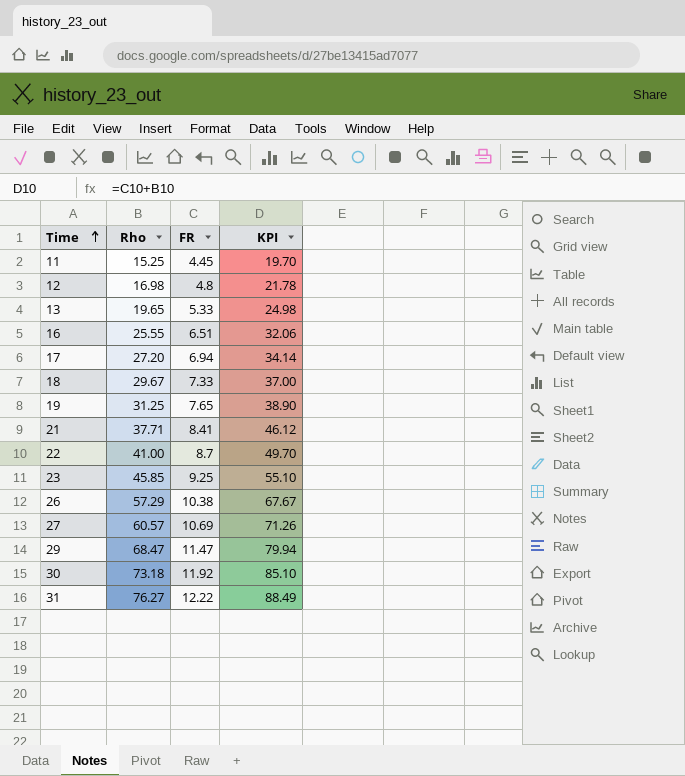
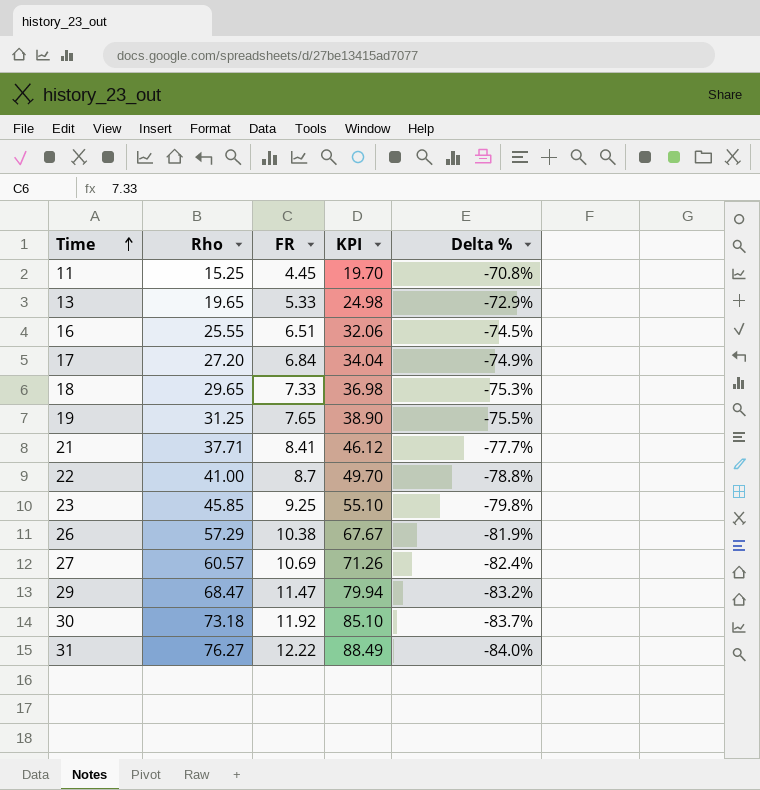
column Delta % | formula: none -> ([FR] - [Rho]) / [Rho]
row 12: 16.98 | 4.8 | 21.78 -> none
17 | FR: 6.94 -> 6.84
17 | KPI: 34.14 -> 34.04
18 | Rho: 29.67 -> 29.65
18 | KPI: 37.00 -> 36.98

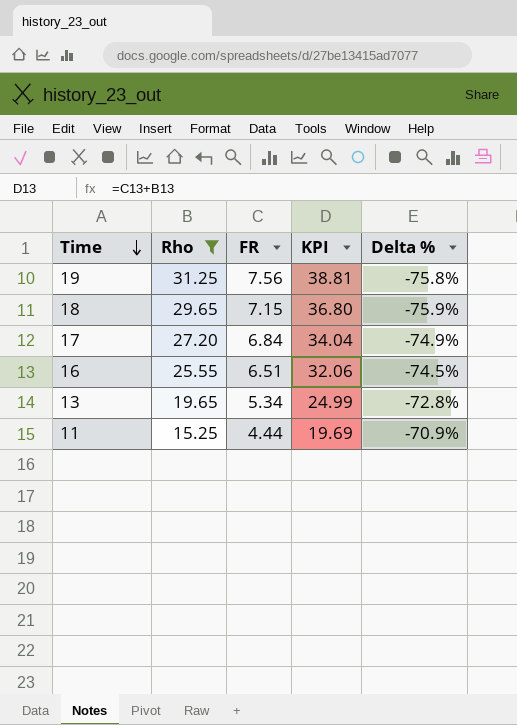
filter: none -> Rho <= 31.25
row order: Time ascending -> Time descending
19 | FR: 7.65 -> 7.56
19 | KPI: 38.90 -> 38.81
19 | Delta %: -75.5% -> -75.8%
18 | FR: 7.33 -> 7.15
18 | KPI: 36.98 -> 36.80
18 | Delta %: -75.3% -> -75.9%
13 | FR: 5.33 -> 5.34
13 | KPI: 24.98 -> 24.99
13 | Delta %: -72.9% -> -72.8%
11 | FR: 4.45 -> 4.44
11 | KPI: 19.70 -> 19.69
11 | Delta %: -70.8% -> -70.9%

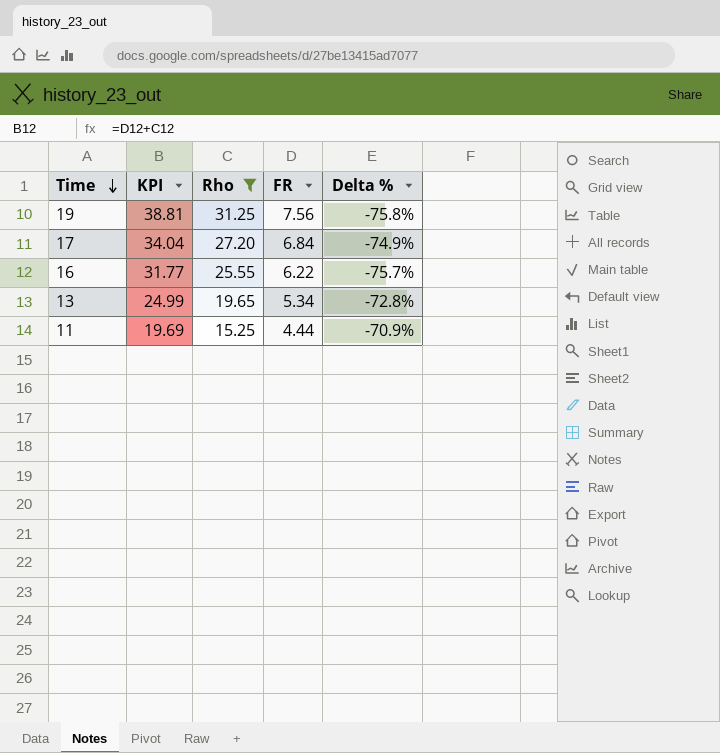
column KPI | position: 4 -> 2
row 18: 29.65 | 7.15 | 36.80 | -75.9% -> none
16 | KPI: 32.06 -> 31.77
16 | FR: 6.51 -> 6.22
16 | Delta %: -74.5% -> -75.7%

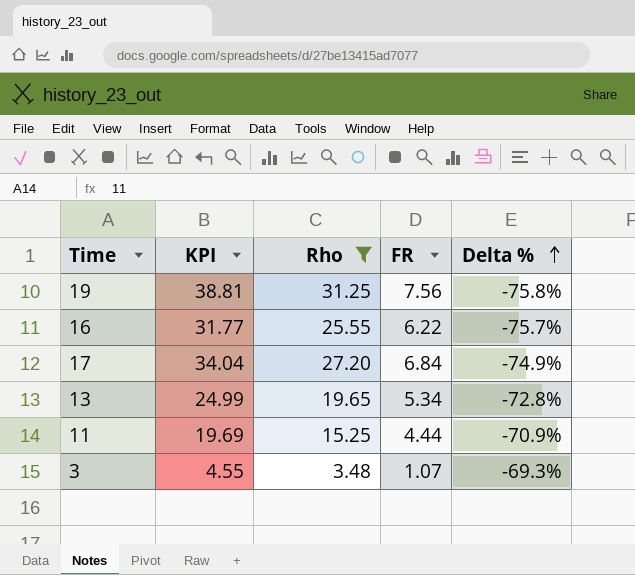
row order: Time descending -> Delta % ascending
row 3: none -> 4.55 | 3.48 | 1.07 | -69.3%

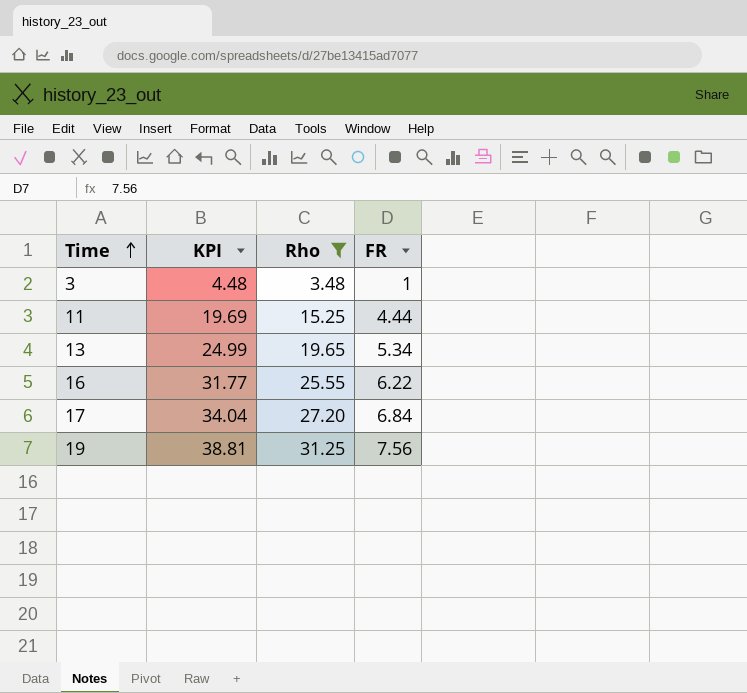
row order: Delta % ascending -> Time ascending
column Delta % | formula: ([FR] - [Rho]) / [Rho] -> none
3 | KPI: 4.55 -> 4.48
3 | FR: 1.07 -> 1

